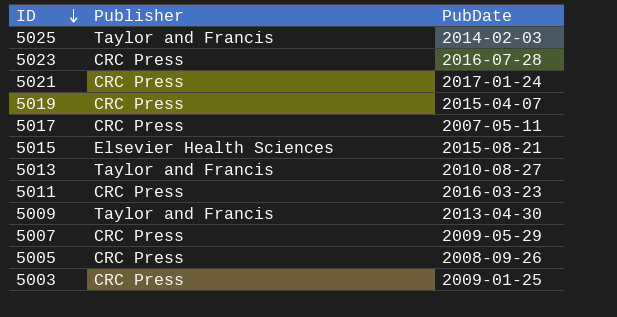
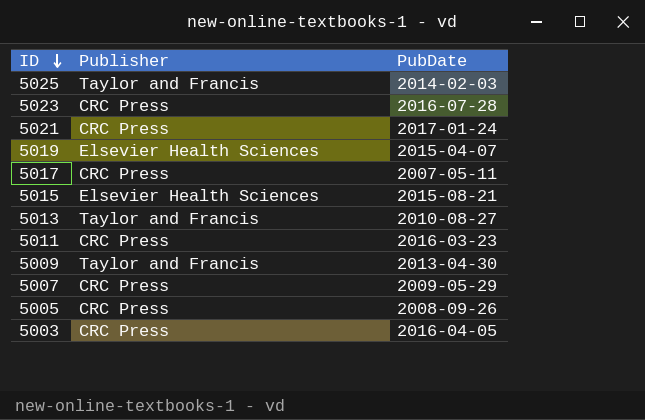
5019 | Publisher: CRC Press -> Elsevier Health Sciences
5003 | PubDate: 2009-01-25 -> 2016-04-05

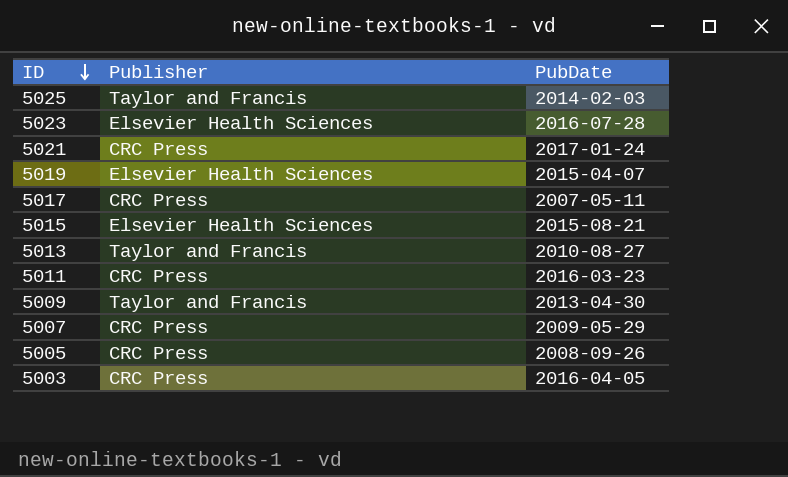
5023 | Publisher: CRC Press -> Elsevier Health Sciences

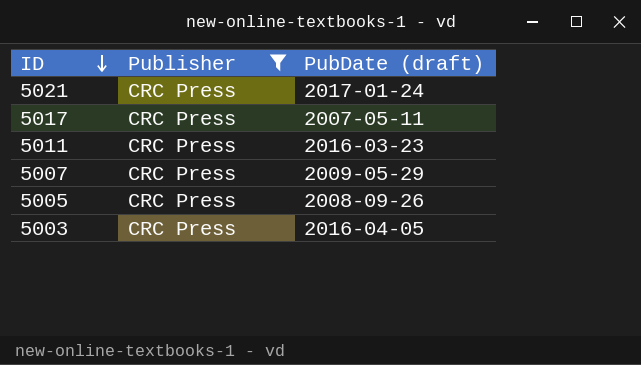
filter: none -> Publisher = CRC Press
column name: PubDate -> PubDate (draft)

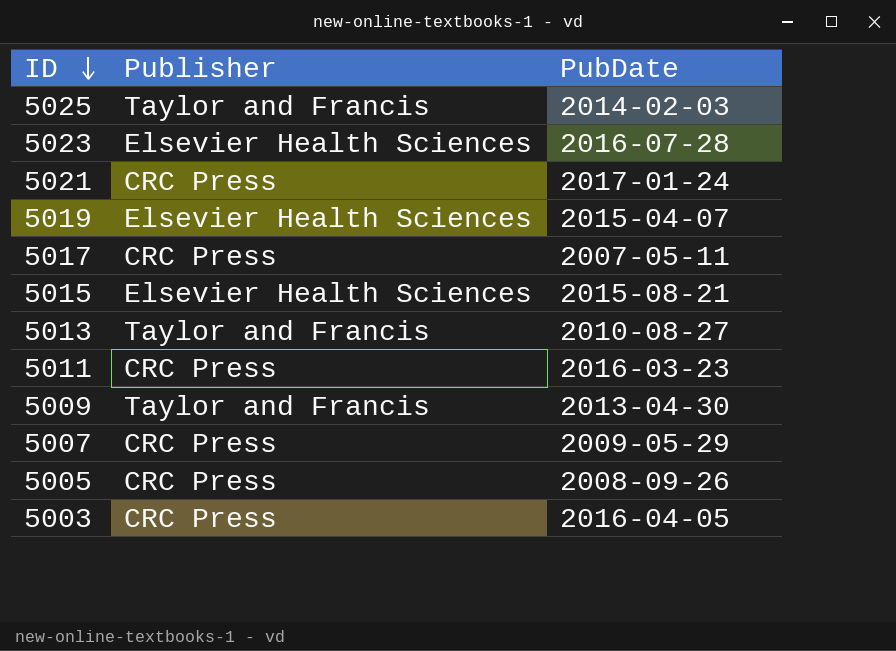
filter: Publisher = CRC Press -> none
column name: PubDate (draft) -> PubDate

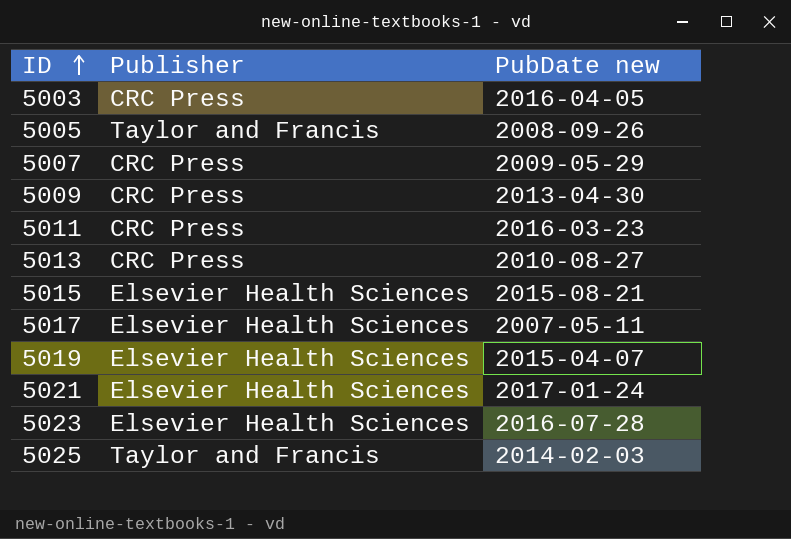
row order: ID descending -> ID ascending
column name: PubDate -> PubDate new
5005 | Publisher: CRC Press -> Taylor and Francis
5009 | Publisher: Taylor and Francis -> CRC Press
5013 | Publisher: Taylor and Francis -> CRC Press
5017 | Publisher: CRC Press -> Elsevier Health Sciences
5021 | Publisher: CRC Press -> Elsevier Health Sciences

